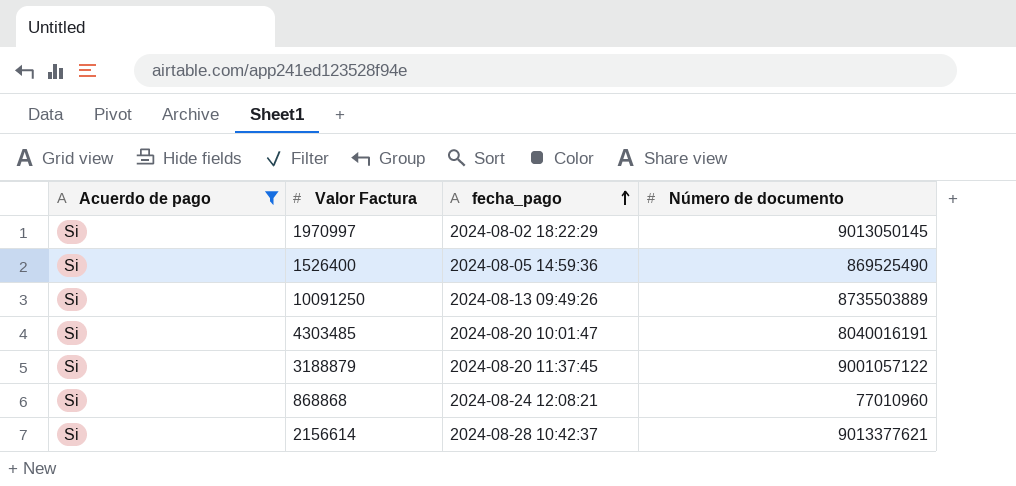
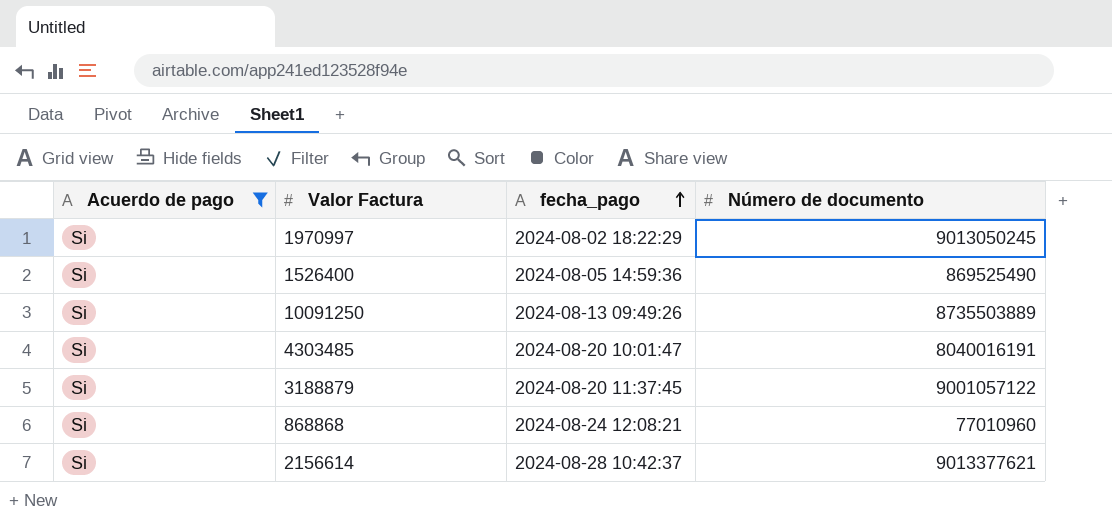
1970997 | Número de documento: 9013050145 -> 9013050245

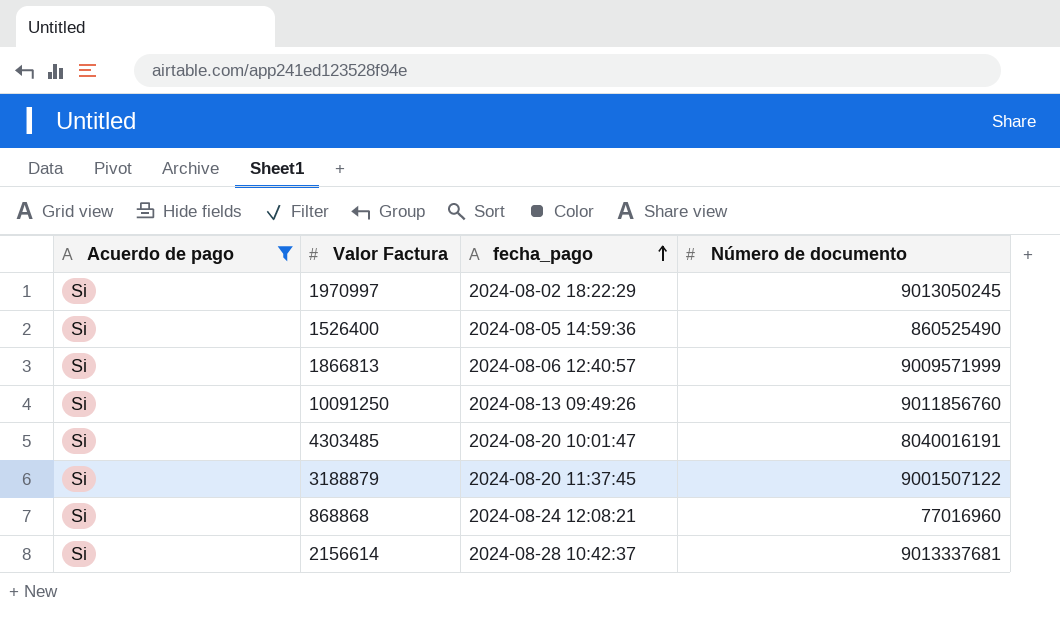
1526400 | Número de documento: 869525490 -> 860525490
row 1866813: none -> Si | 2024-08-06 12:40:57 | 9009571999
10091250 | Número de documento: 8735503889 -> 9011856760
3188879 | Número de documento: 9001057122 -> 9001507122
868868 | Número de documento: 77010960 -> 77016960
2156614 | Número de documento: 9013377621 -> 9013337681

